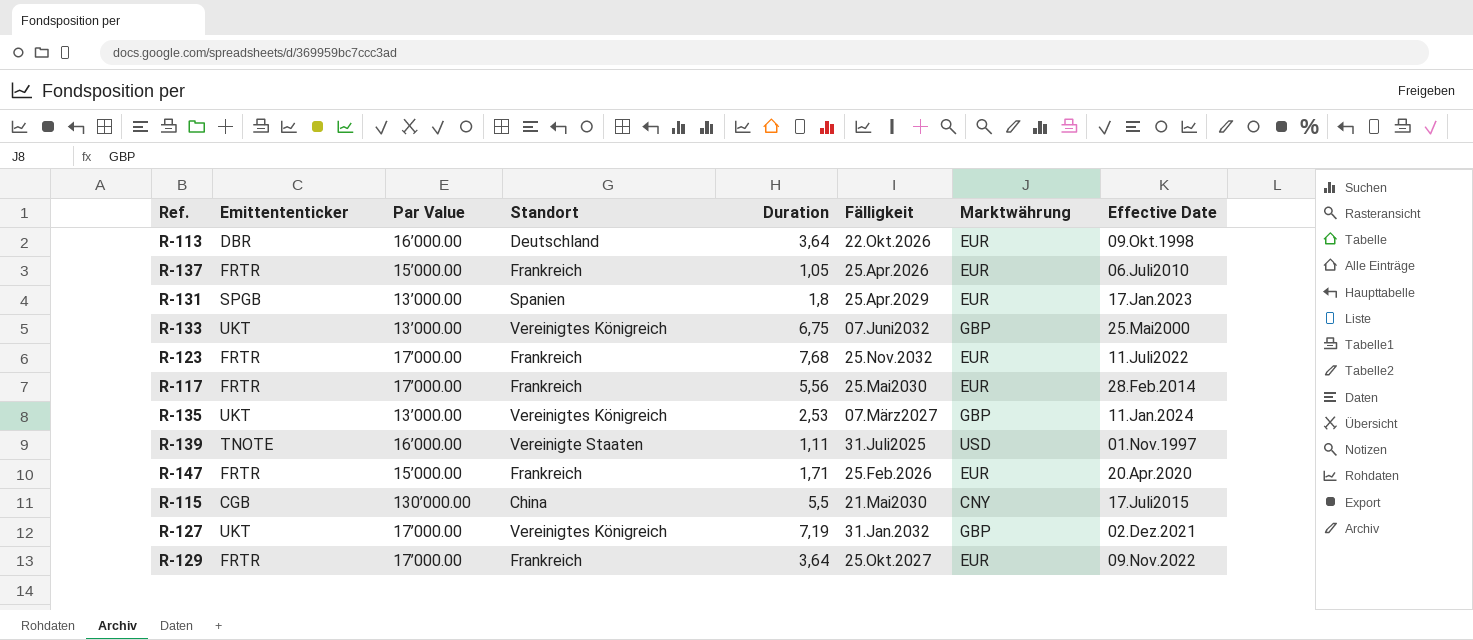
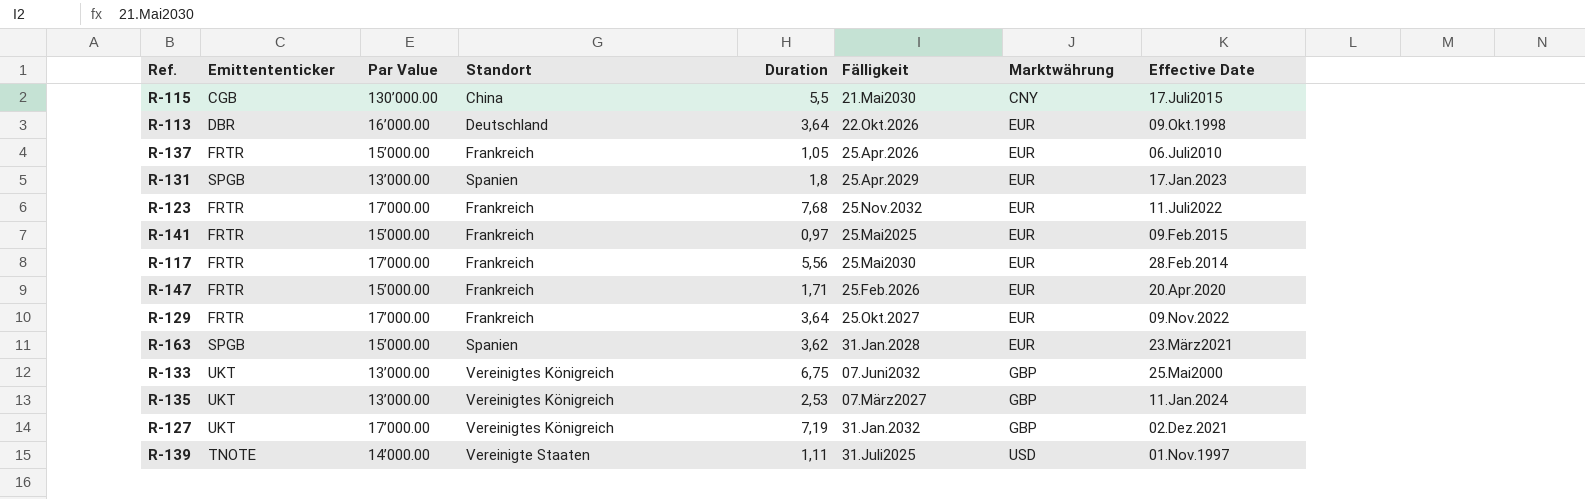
row order: none -> Marktwährung ascending
row R-141: none -> FRTR | 15’000.00 | Frankreich | 0,97 | 25.Mai2025 | EUR | 09.Feb.2015
row R-163: none -> SPGB | 15’000.00 | Spanien | 3,62 | 31.Jan.2028 | EUR | 23.März2021
R-139 | Par Value: 16’000.00 -> 14’000.00

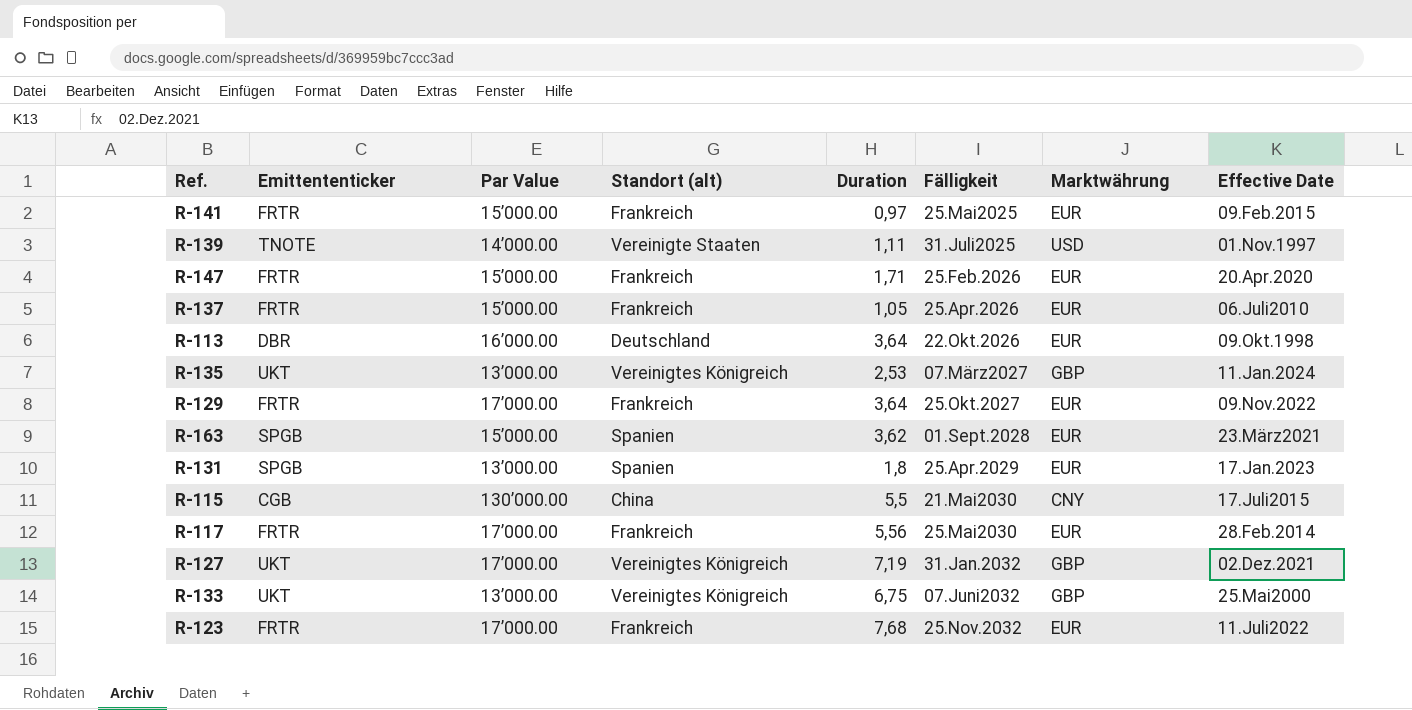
row order: Marktwährung ascending -> Fälligkeit ascending
column name: Standort -> Standort (alt)
R-163 | Fälligkeit: 31.Jan.2028 -> 01.Sept.2028

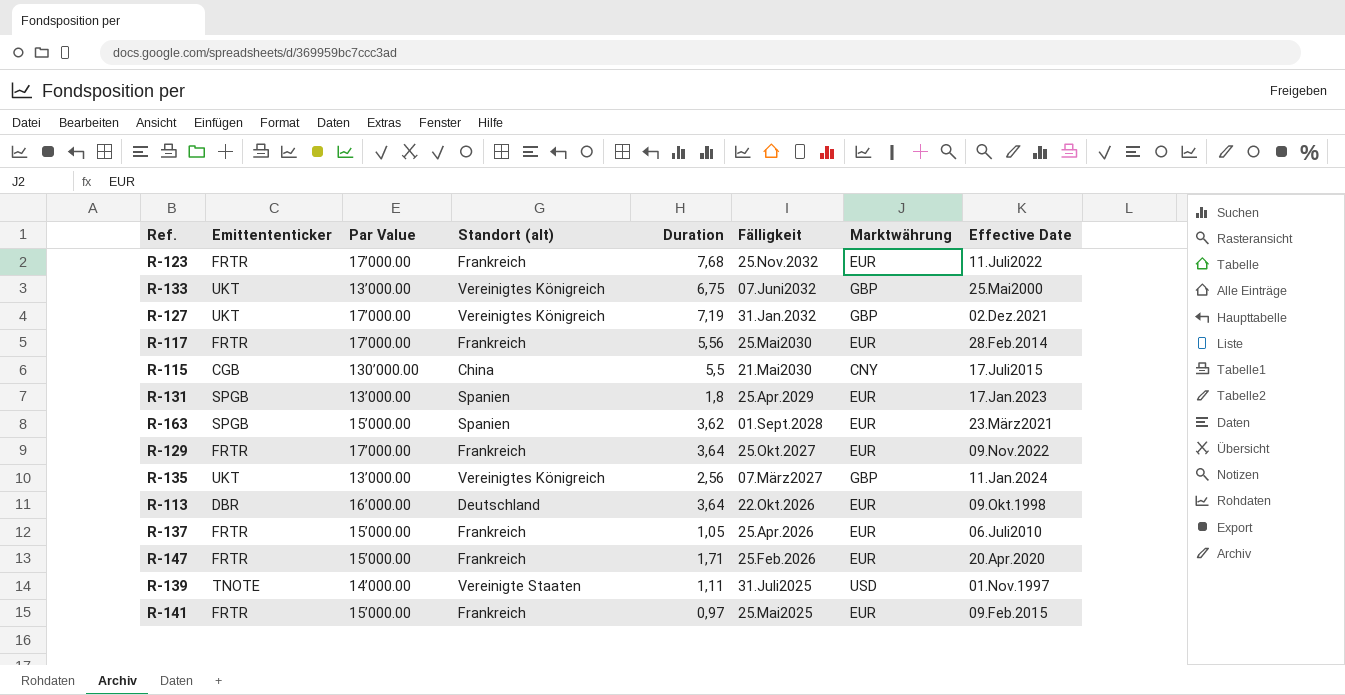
row order: Fälligkeit ascending -> Fälligkeit descending
R-135 | Duration: 2,53 -> 2,56

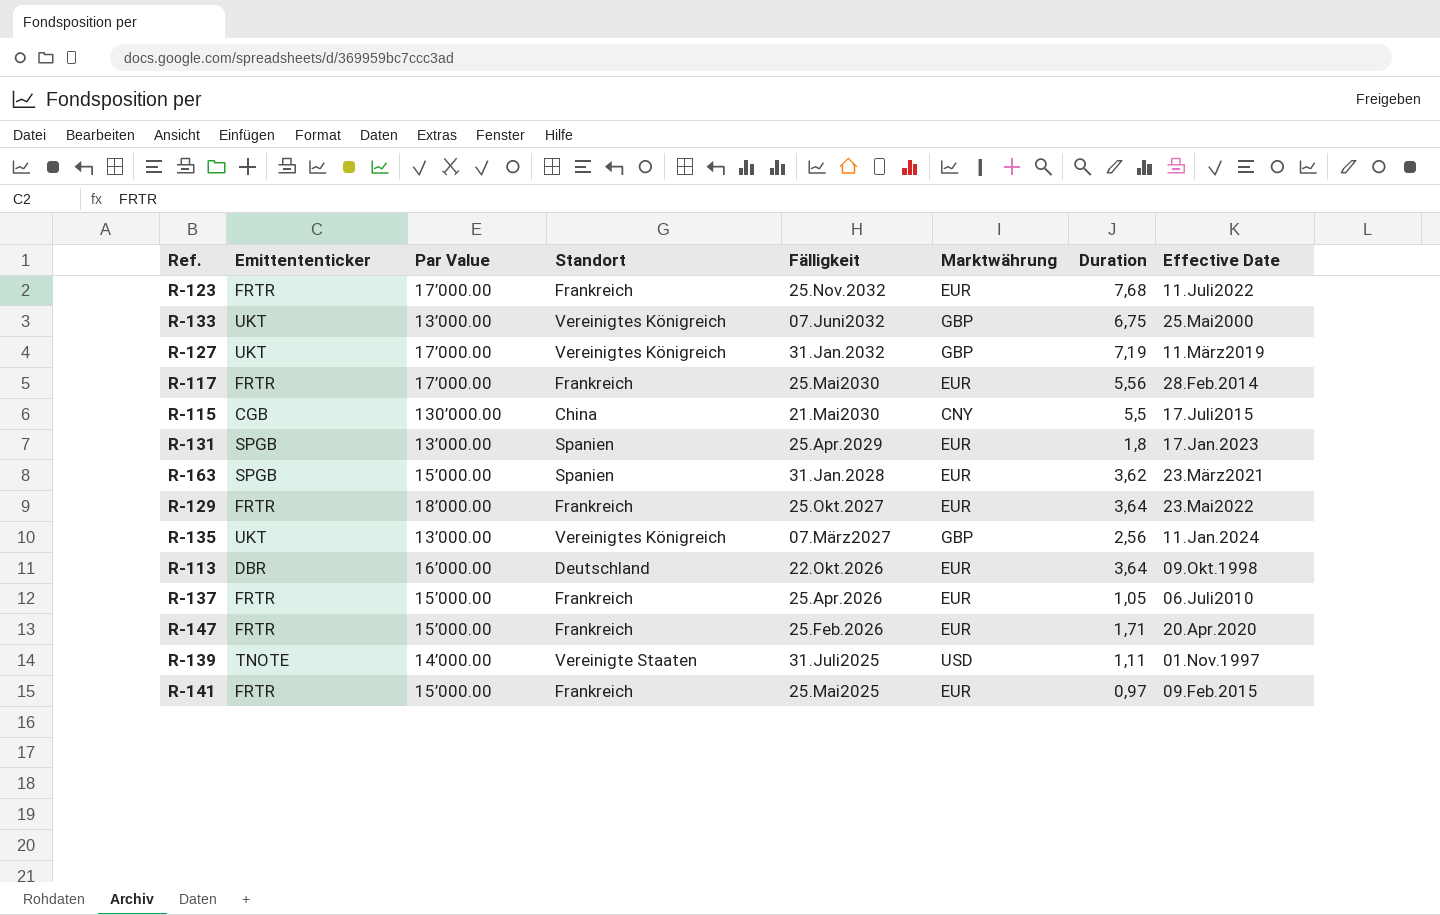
column name: Standort (alt) -> Standort
column Duration | position: 5 -> 7
R-127 | Effective Date: 02.Dez.2021 -> 11.März2019
R-163 | Fälligkeit: 01.Sept.2028 -> 31.Jan.2028
R-129 | Par Value: 17’000.00 -> 18’000.00
R-129 | Effective Date: 09.Nov.2022 -> 23.Mai2022

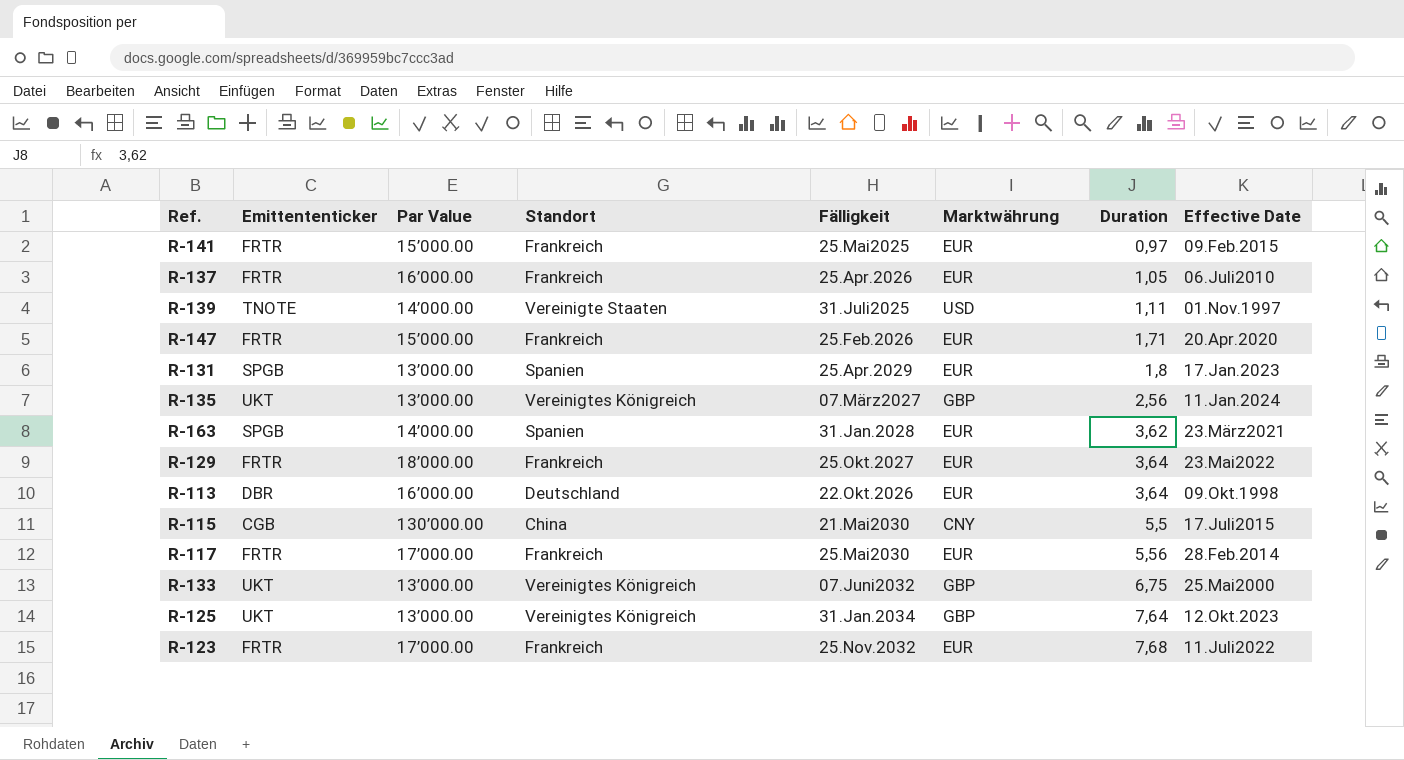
row order: Fälligkeit descending -> Duration ascending
row R-127: UKT | 17’000.00 | Vereinigtes Königreich | 31.Jan.2032 | GBP | 7,19 | 11.März2019 -> none
R-137 | Par Value: 15’000.00 -> 16’000.00
R-163 | Par Value: 15’000.00 -> 14’000.00
row R-125: none -> UKT | 13’000.00 | Vereinigtes Königreich | 31.Jan.2034 | GBP | 7,64 | 12.Okt.2023

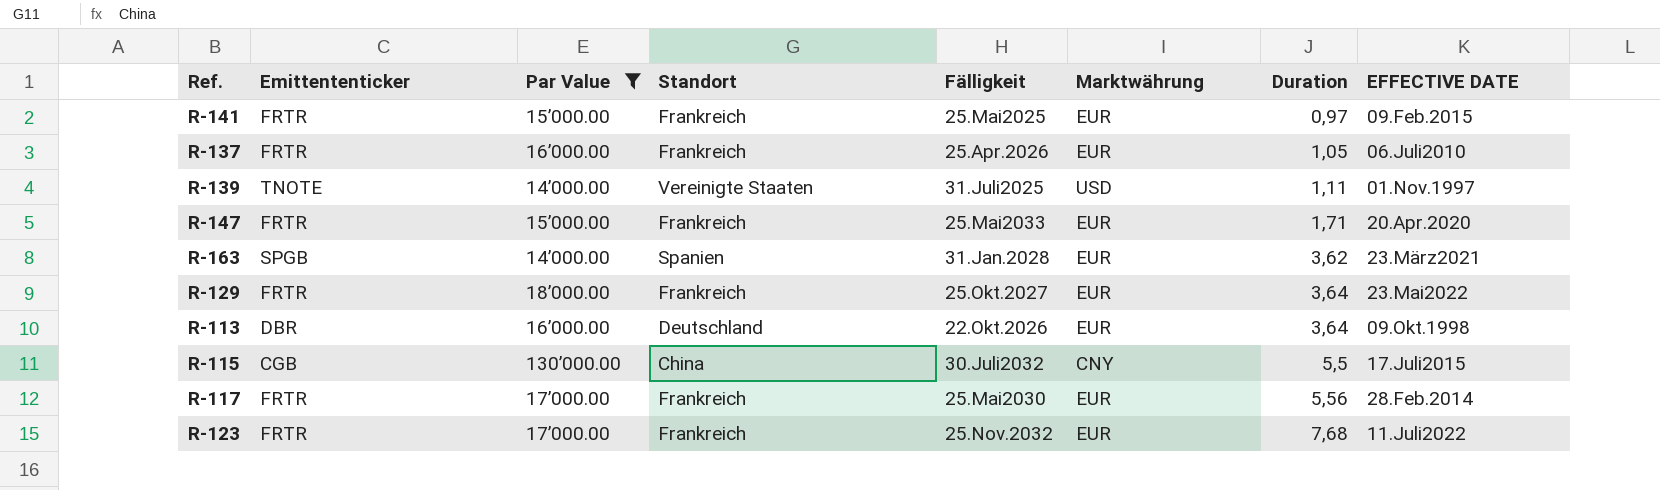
filter: none -> Par Value != 13’000.00
column name: Effective Date -> EFFECTIVE DATE
R-147 | Fälligkeit: 25.Feb.2026 -> 25.Mai2033
R-115 | Fälligkeit: 21.Mai2030 -> 30.Juli2032

